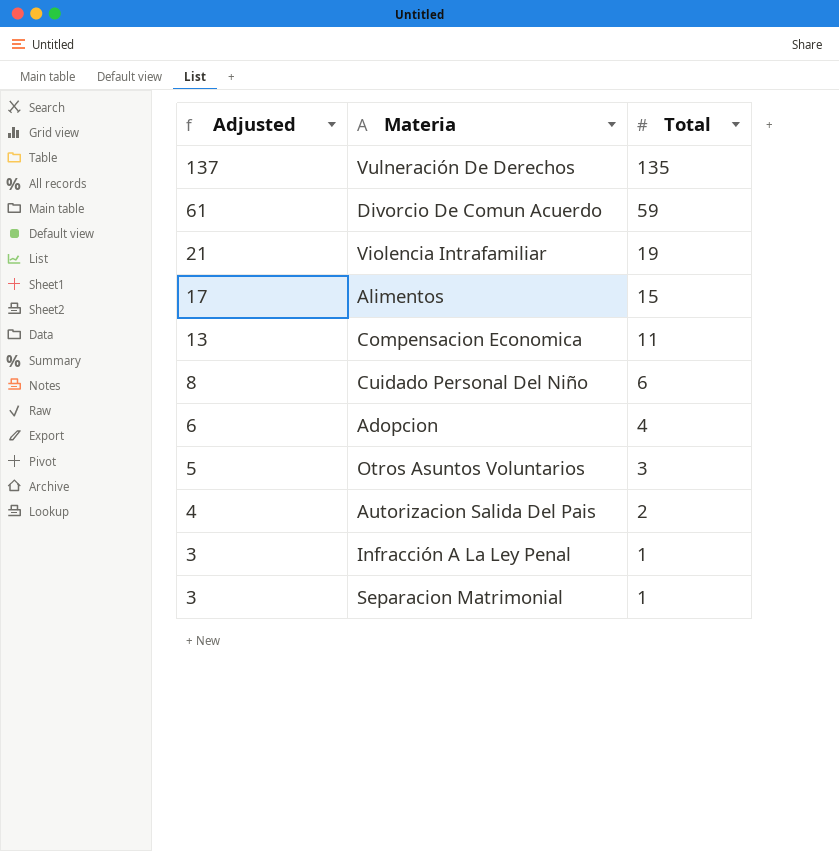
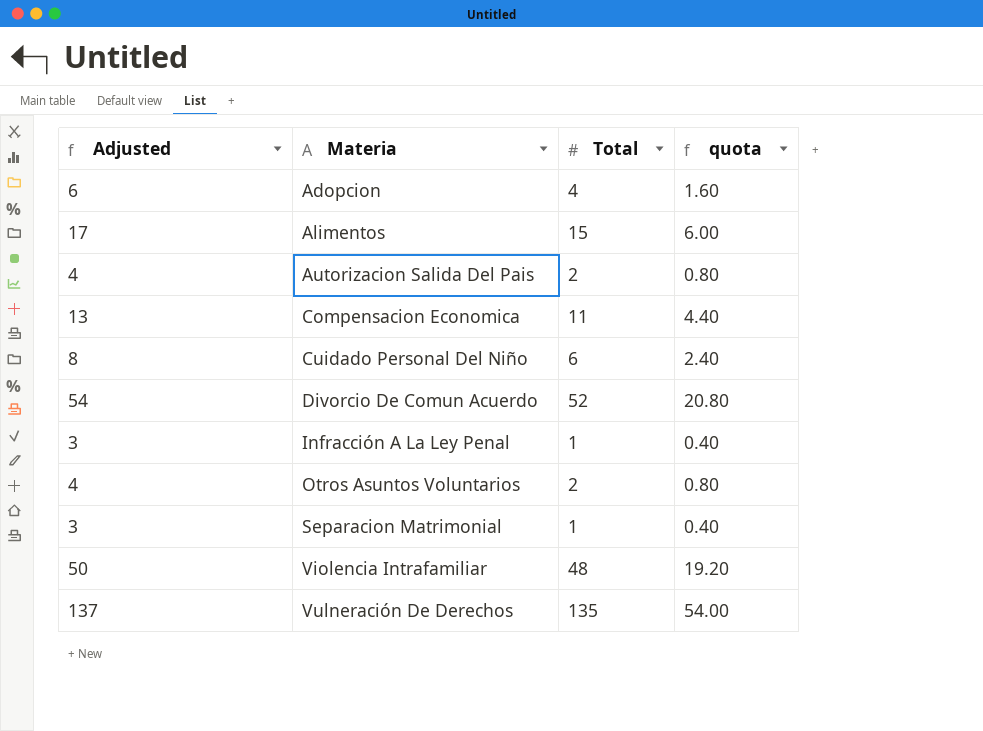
row order: Adjusted descending -> Materia ascending
column quota | formula: none -> [Total] * 0.4
Divorcio De Comun Acuerdo | Adjusted: 61 -> 54
Divorcio De Comun Acuerdo | Total: 59 -> 52
Otros Asuntos Voluntarios | Adjusted: 5 -> 4
Otros Asuntos Voluntarios | Total: 3 -> 2
Violencia Intrafamiliar | Adjusted: 21 -> 50
Violencia Intrafamiliar | Total: 19 -> 48

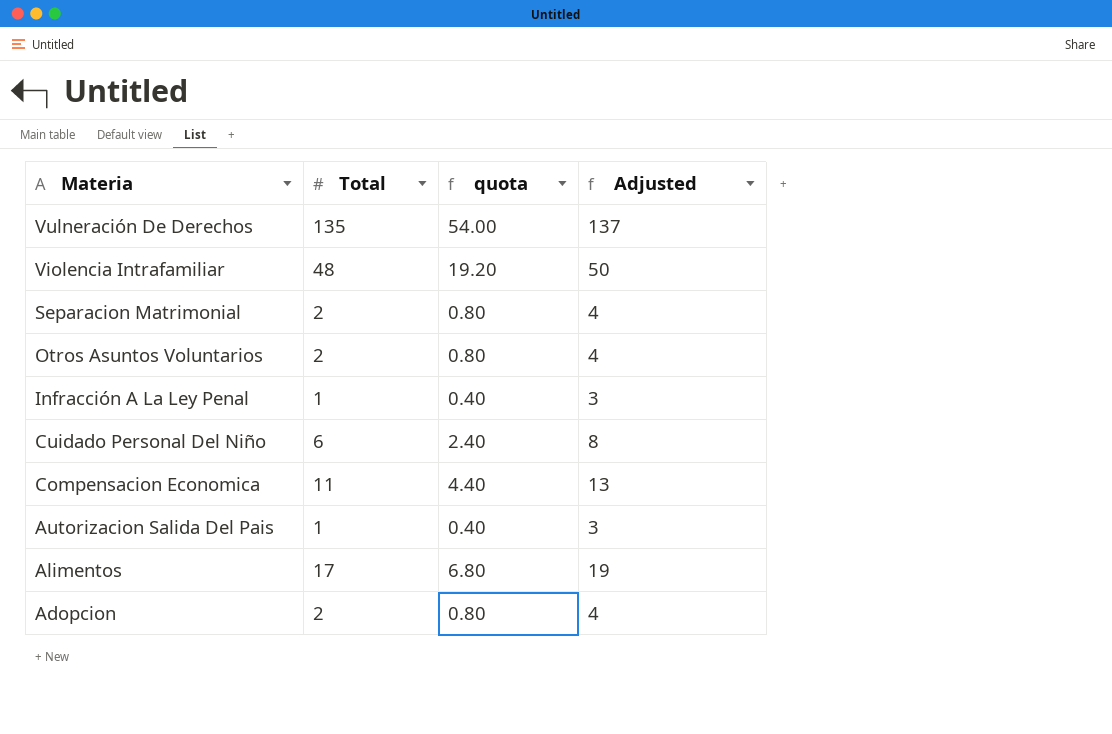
row order: Materia ascending -> Materia descending
column Adjusted | position: 1 -> 4
row Divorcio De Comun Acuerdo: 54 | 52 | 20.80 -> none
Separacion Matrimonial | Total: 1 -> 2
Separacion Matrimonial | quota: 0.40 -> 0.80
Separacion Matrimonial | Adjusted: 3 -> 4
Autorizacion Salida Del Pais | Total: 2 -> 1
Autorizacion Salida Del Pais | quota: 0.80 -> 0.40
Autorizacion Salida Del Pais | Adjusted: 4 -> 3
Alimentos | Total: 15 -> 17
Alimentos | quota: 6.00 -> 6.80
Alimentos | Adjusted: 17 -> 19
Adopcion | Total: 4 -> 2
Adopcion | quota: 1.60 -> 0.80
Adopcion | Adjusted: 6 -> 4

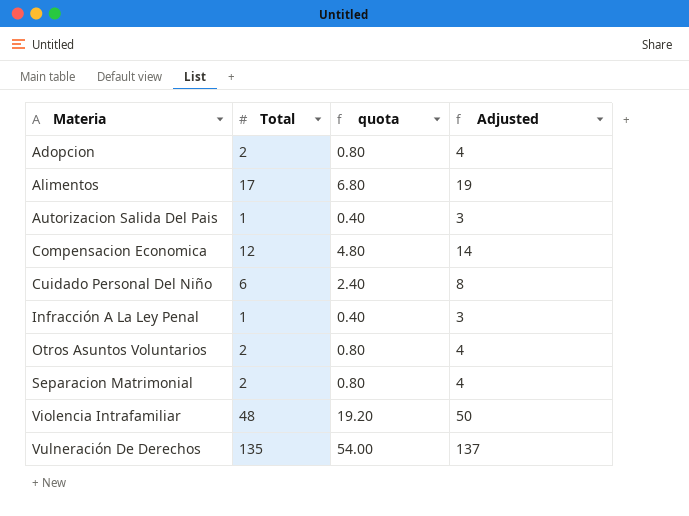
row order: Materia descending -> Materia ascending
Compensacion Economica | Total: 11 -> 12
Compensacion Economica | quota: 4.40 -> 4.80
Compensacion Economica | Adjusted: 13 -> 14

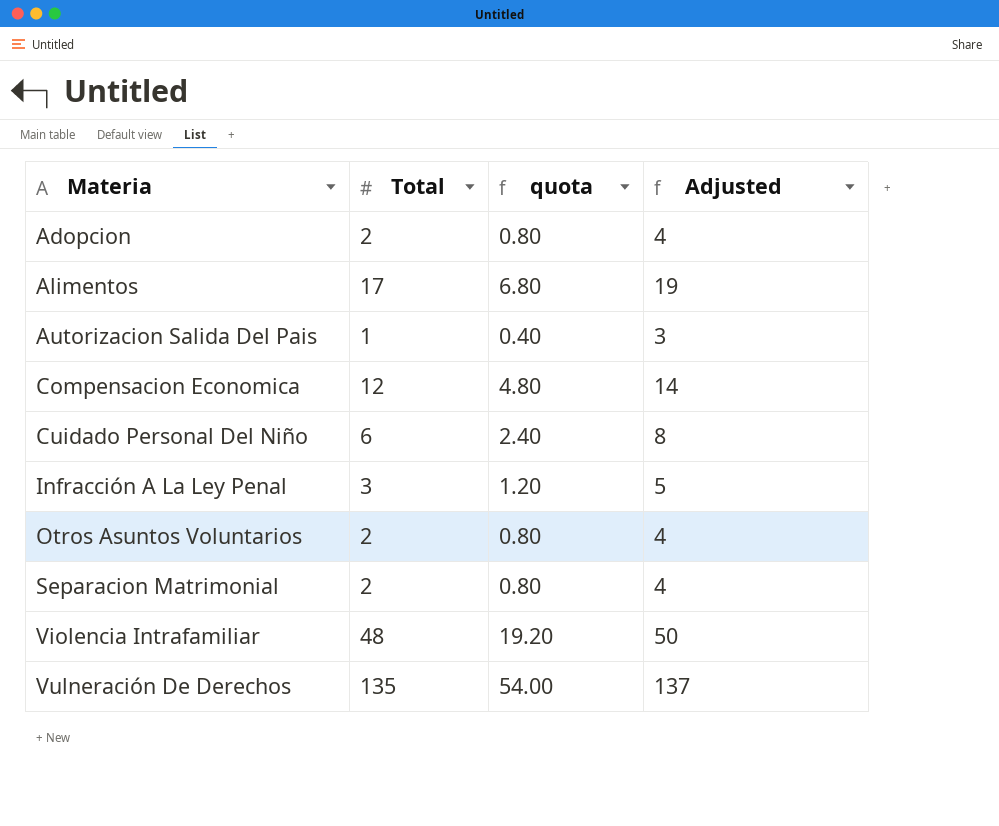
Infracción A La Ley Penal | Total: 1 -> 3
Infracción A La Ley Penal | quota: 0.40 -> 1.20
Infracción A La Ley Penal | Adjusted: 3 -> 5

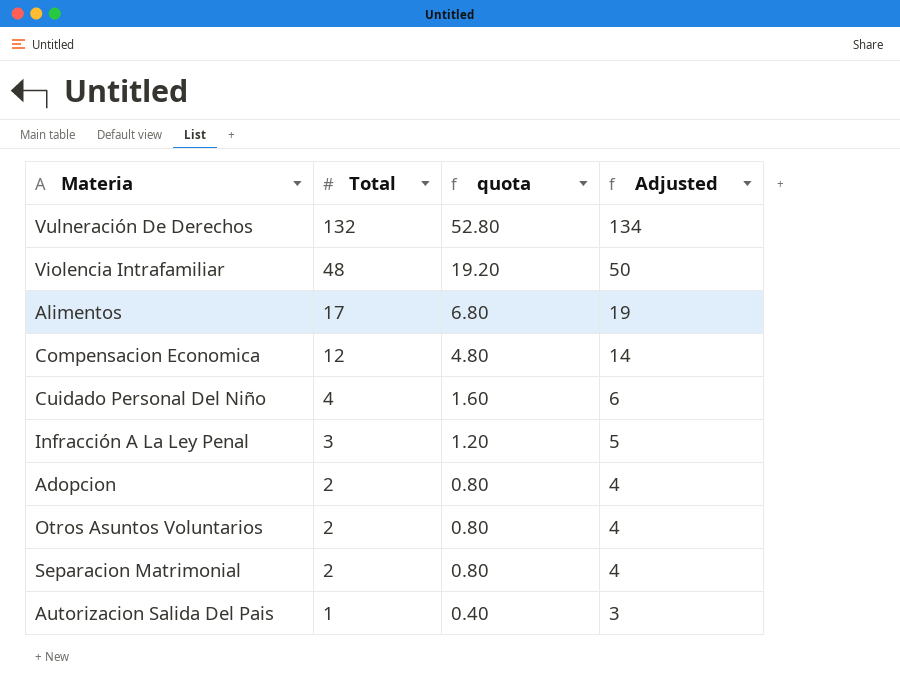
row order: Materia ascending -> Total descending
Vulneración De Derechos | Total: 135 -> 132
Vulneración De Derechos | quota: 54.00 -> 52.80
Vulneración De Derechos | Adjusted: 137 -> 134
Cuidado Personal Del Niño | Total: 6 -> 4
Cuidado Personal Del Niño | quota: 2.40 -> 1.60
Cuidado Personal Del Niño | Adjusted: 8 -> 6

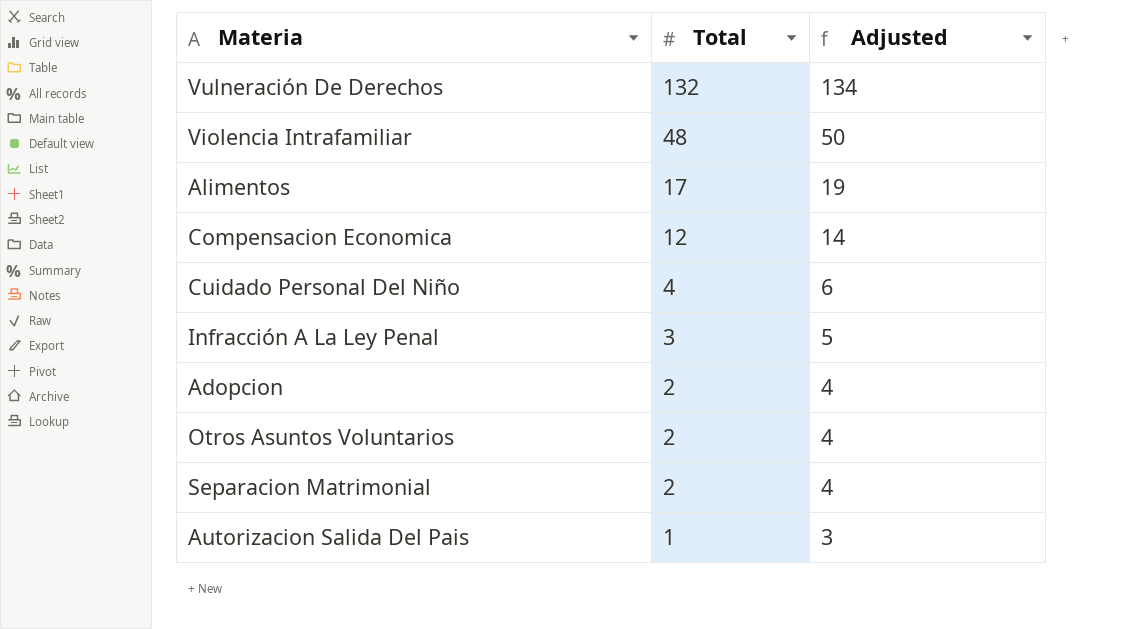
column quota | formula: [Total] * 0.4 -> none

